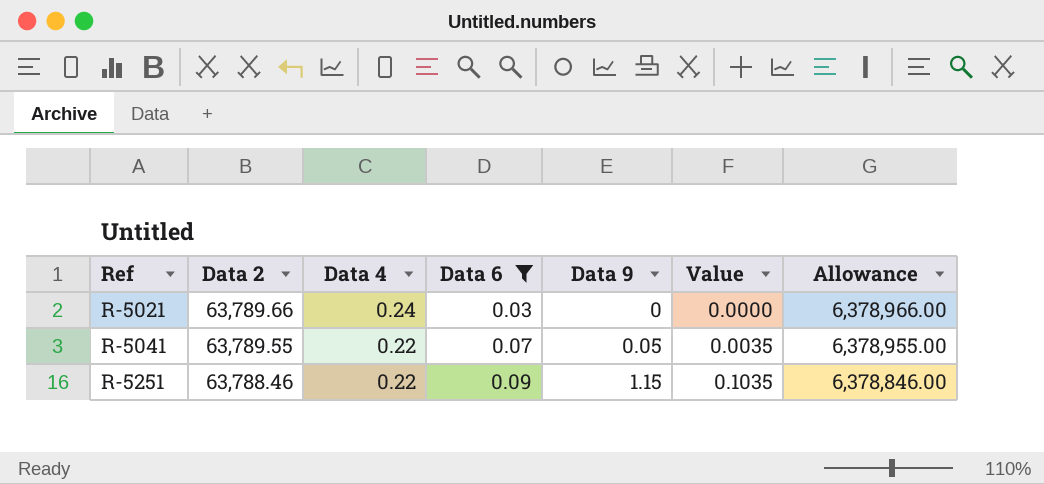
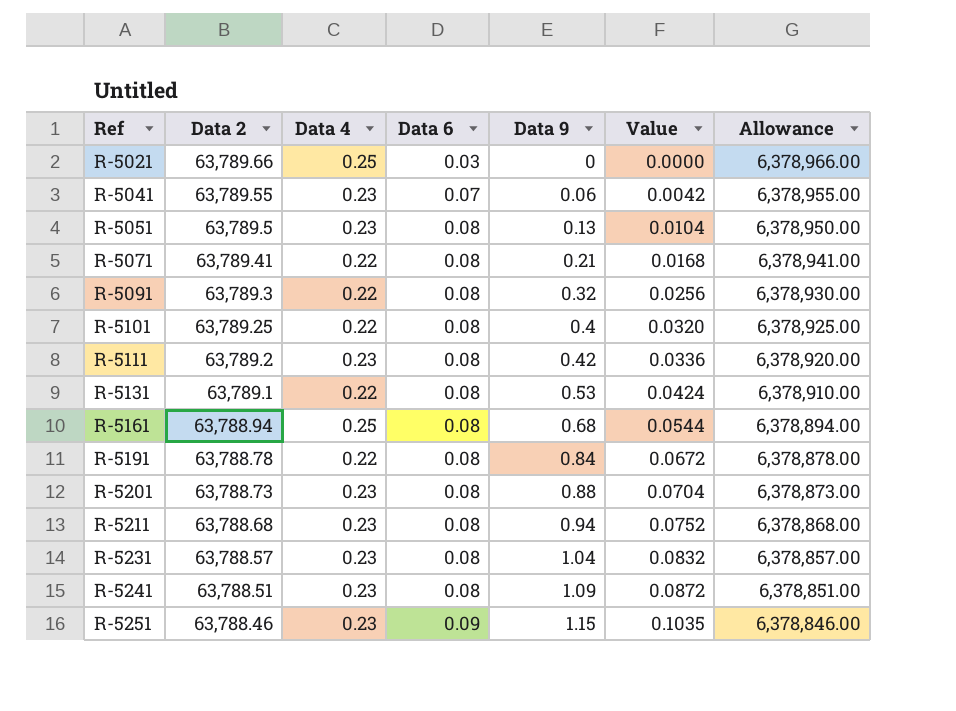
filter: Data 6 != 0.08 -> none
R-5021 | Data 4: 0.24 -> 0.25
R-5041 | Data 4: 0.22 -> 0.23
R-5041 | Data 9: 0.05 -> 0.06
R-5041 | Value: 0.0035 -> 0.0042
R-5251 | Data 4: 0.22 -> 0.23

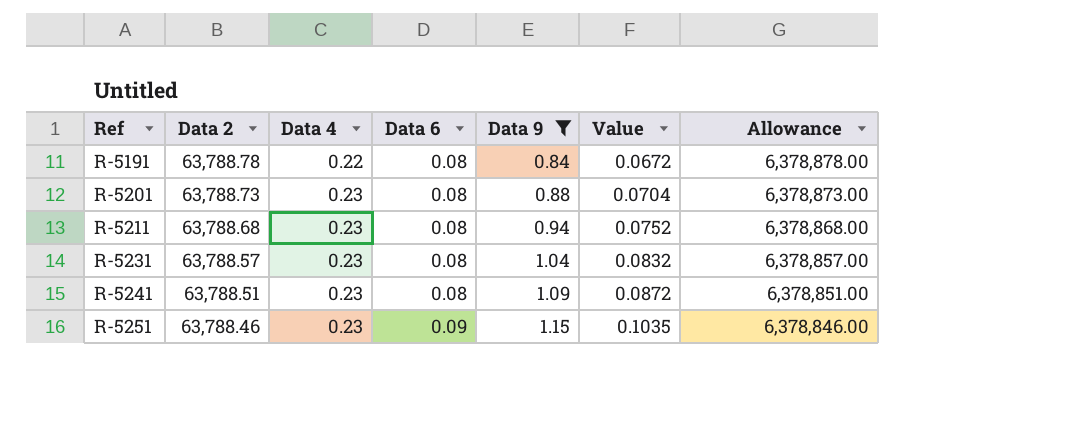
filter: none -> Data 9 >= 0.84

